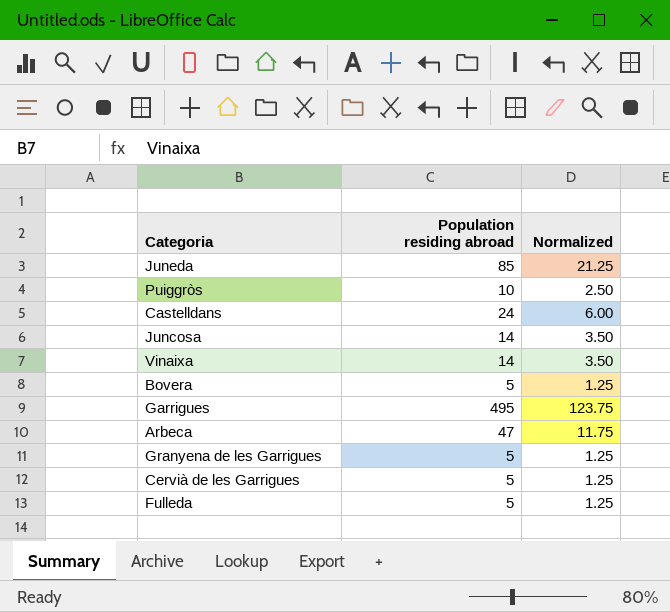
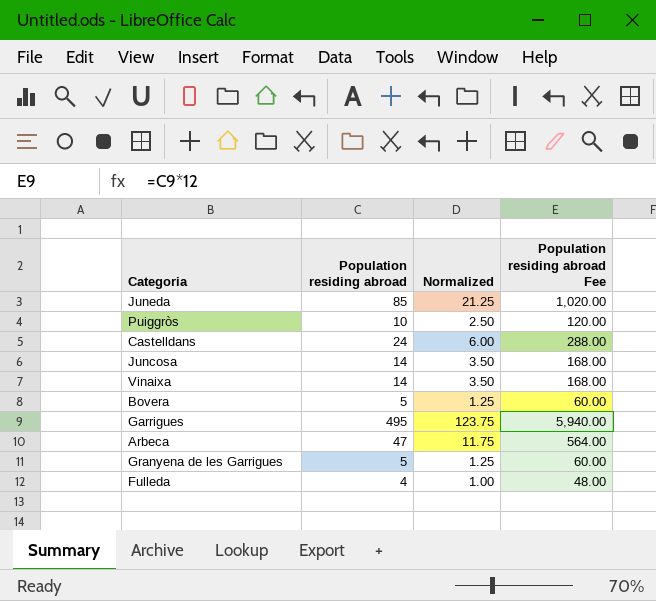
column Population residing abroad Fee | formula: none -> [Population residing abroad] * 12
row Cervià de les Garrigues: 5 | 1.25 -> none
Fulleda | Population residing abroad: 5 -> 4
Fulleda | Normalized: 1.25 -> 1.00

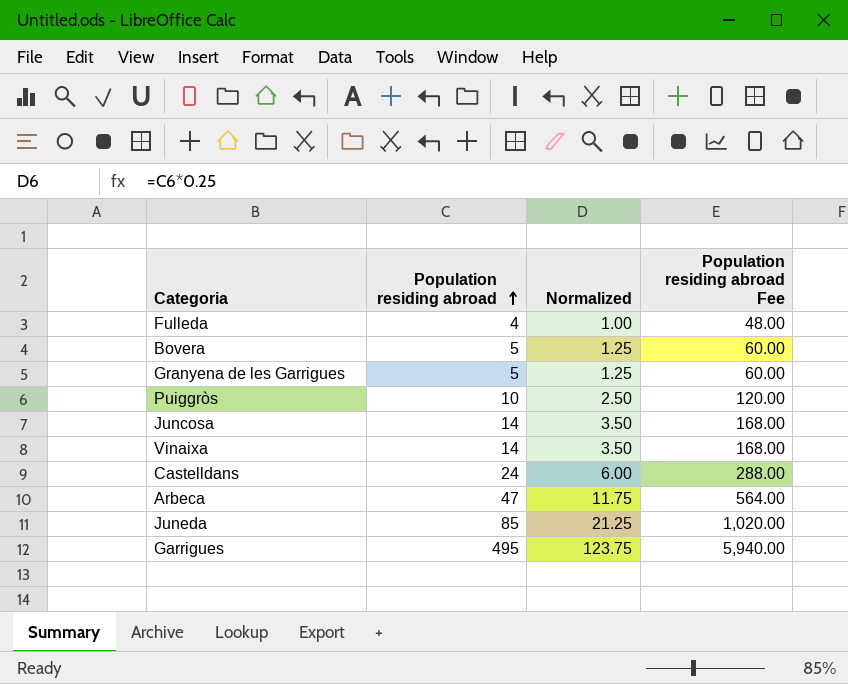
row order: none -> Population residing abroad ascending

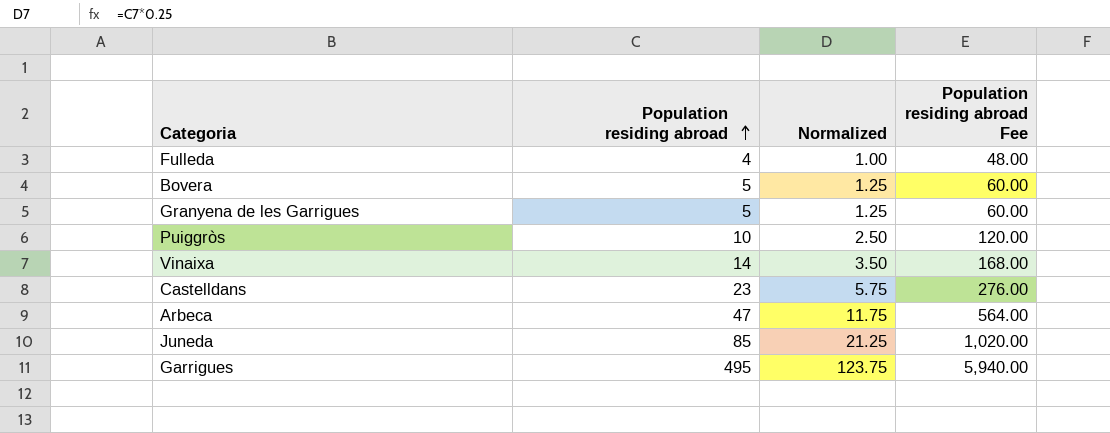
row Juncosa: 14 | 3.50 | 168.00 -> none
Castelldans | Population residing abroad: 24 -> 23
Castelldans | Normalized: 6.00 -> 5.75
Castelldans | Population residing abroad Fee: 288.00 -> 276.00

